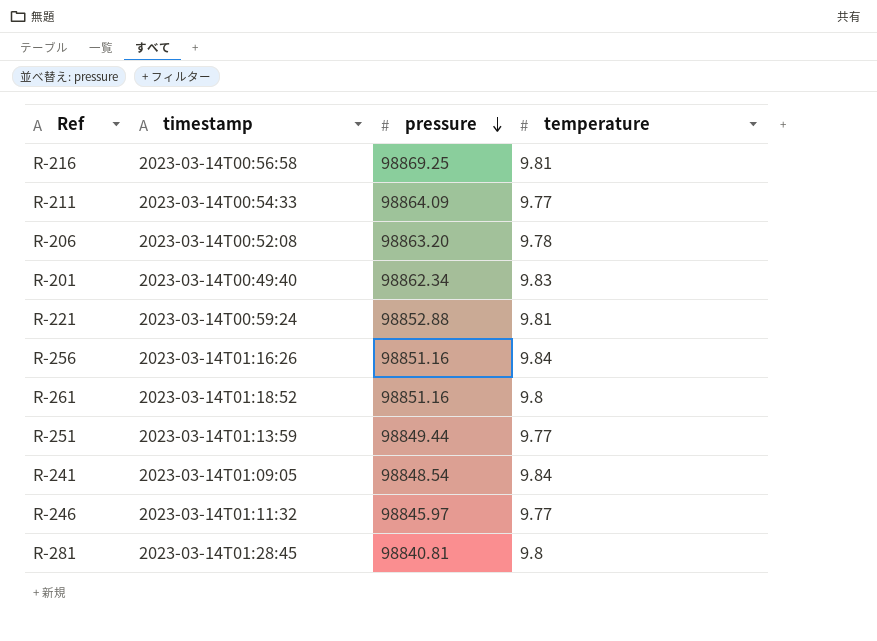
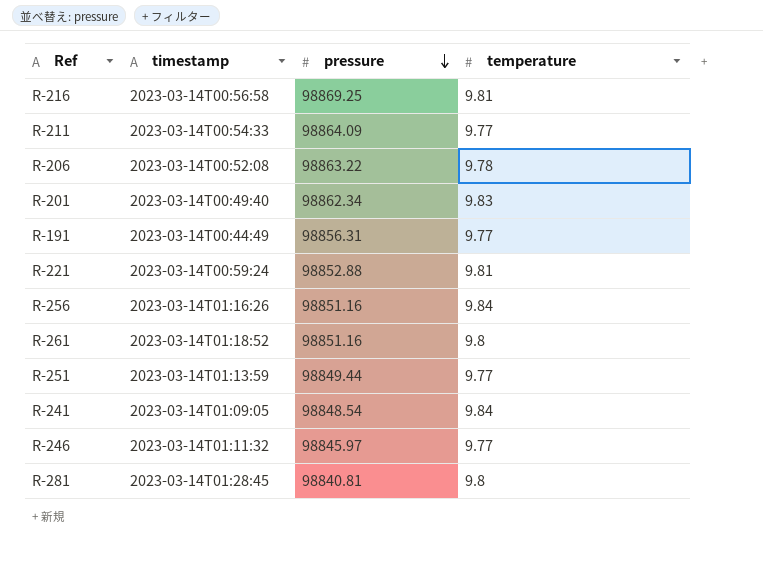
R-206 | pressure: 98863.20 -> 98863.22
row R-191: none -> 2023-03-14T00:44:49 | 98856.31 | 9.77

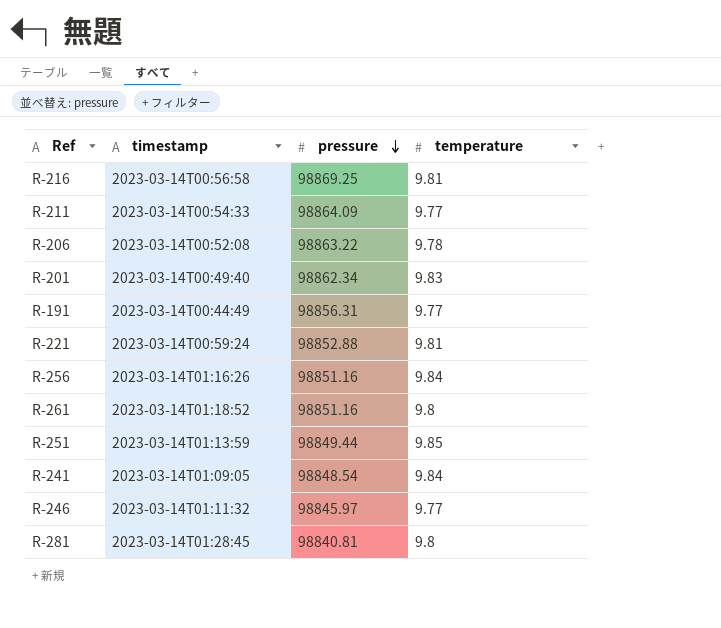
R-251 | temperature: 9.77 -> 9.85

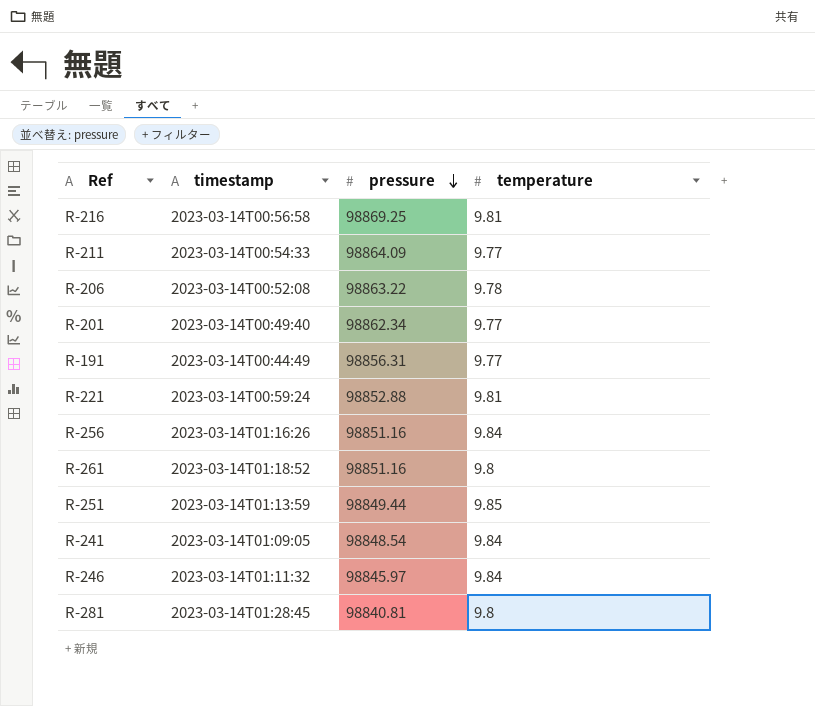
R-201 | temperature: 9.83 -> 9.77
R-246 | temperature: 9.77 -> 9.84

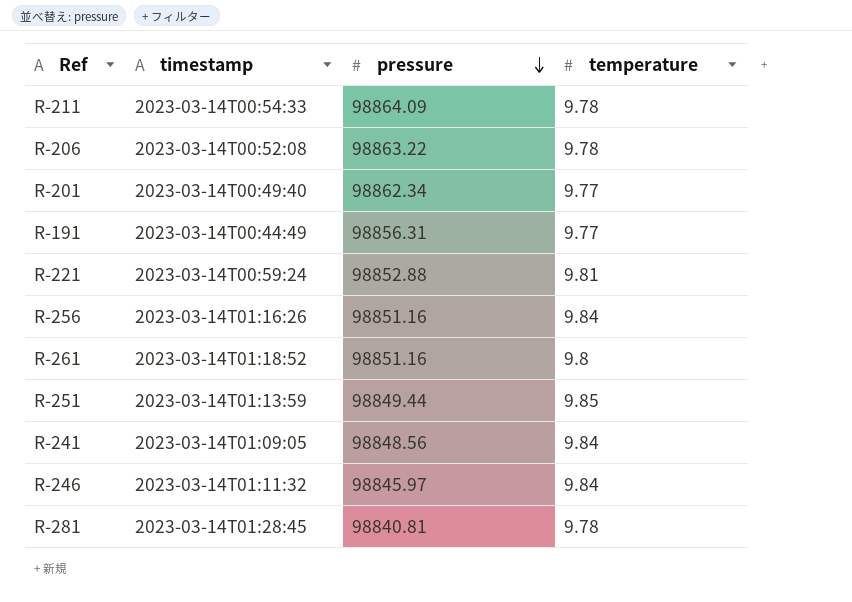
row R-216: 2023-03-14T00:56:58 | 98869.25 | 9.81 -> none
R-211 | temperature: 9.77 -> 9.78
R-241 | pressure: 98848.54 -> 98848.56
R-281 | temperature: 9.8 -> 9.78

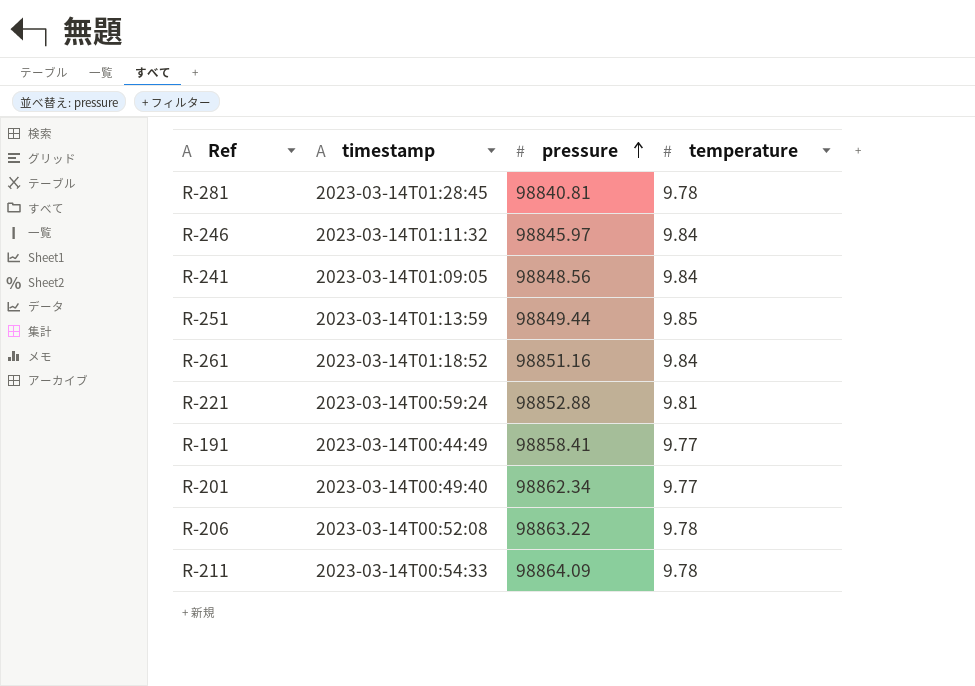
row order: pressure descending -> pressure ascending
row R-256: 2023-03-14T01:16:26 | 98851.16 | 9.84 -> none
R-261 | temperature: 9.8 -> 9.84
R-191 | pressure: 98856.31 -> 98858.41

